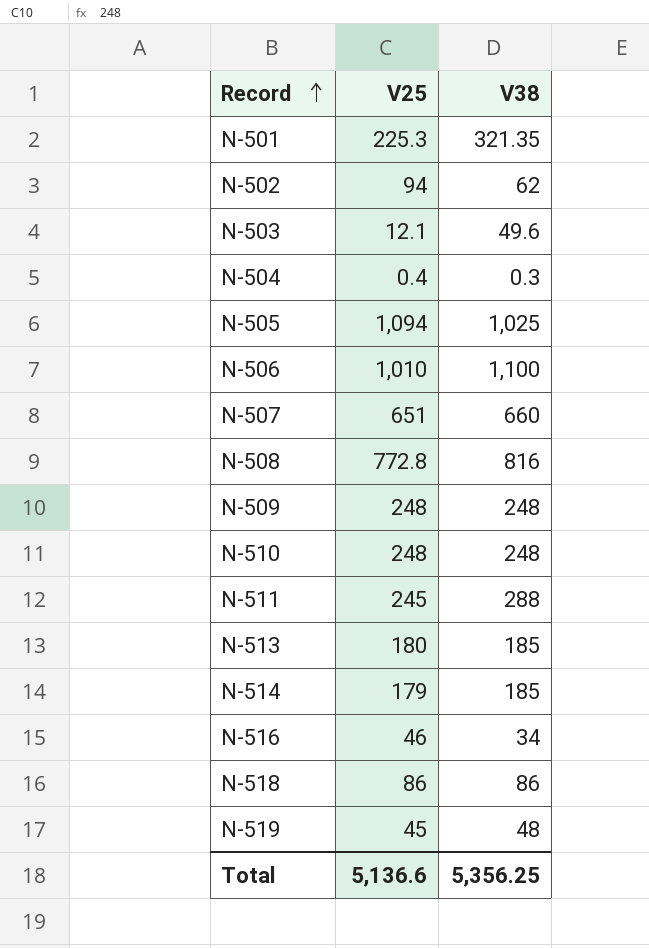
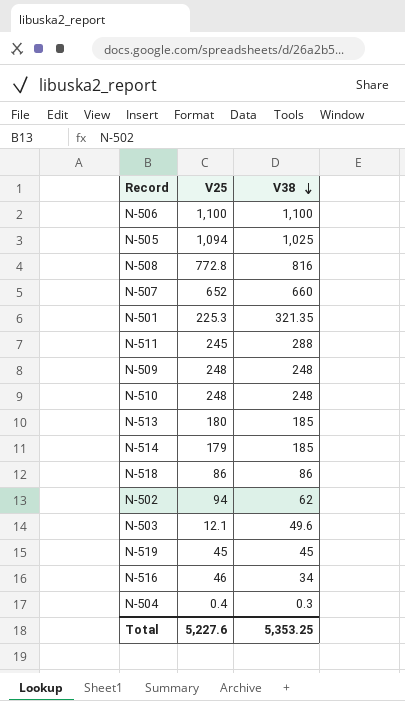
row order: Record ascending -> V38 descending
N-506 | V25: 1,010 -> 1,100
N-507 | V25: 651 -> 652
N-519 | V38: 48 -> 45
Total | V25: 5,136.6 -> 5,227.6
Total | V38: 5,356.25 -> 5,353.25

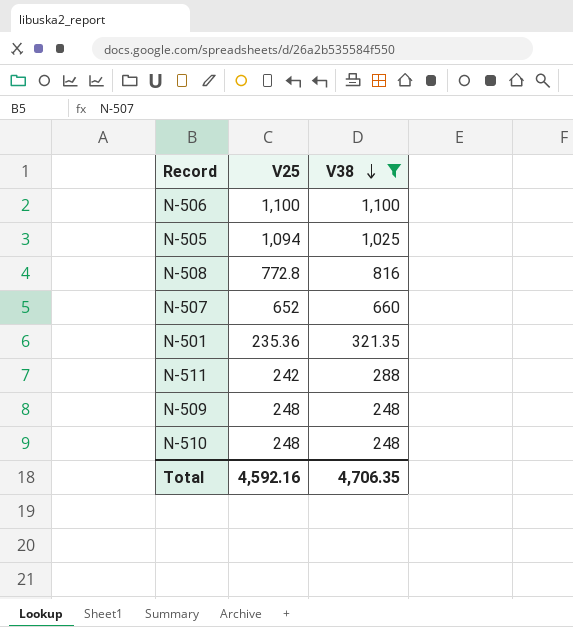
filter: none -> V38 >= 248
N-501 | V25: 225.3 -> 235.36
N-511 | V25: 245 -> 242
Total | V25: 5,227.6 -> 4,592.16
Total | V38: 5,353.25 -> 4,706.35

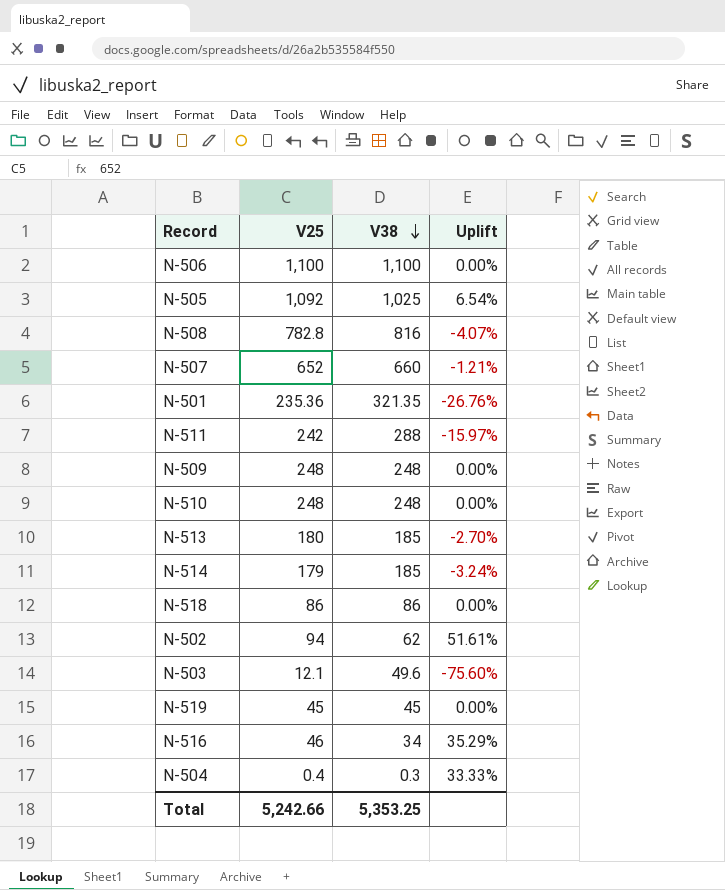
filter: V38 >= 248 -> none
column Uplift | formula: none -> ([V25] - [V38]) / [V38]
N-505 | V25: 1,094 -> 1,092
N-508 | V25: 772.8 -> 782.8
Total | V25: 4,592.16 -> 5,242.66
Total | V38: 4,706.35 -> 5,353.25

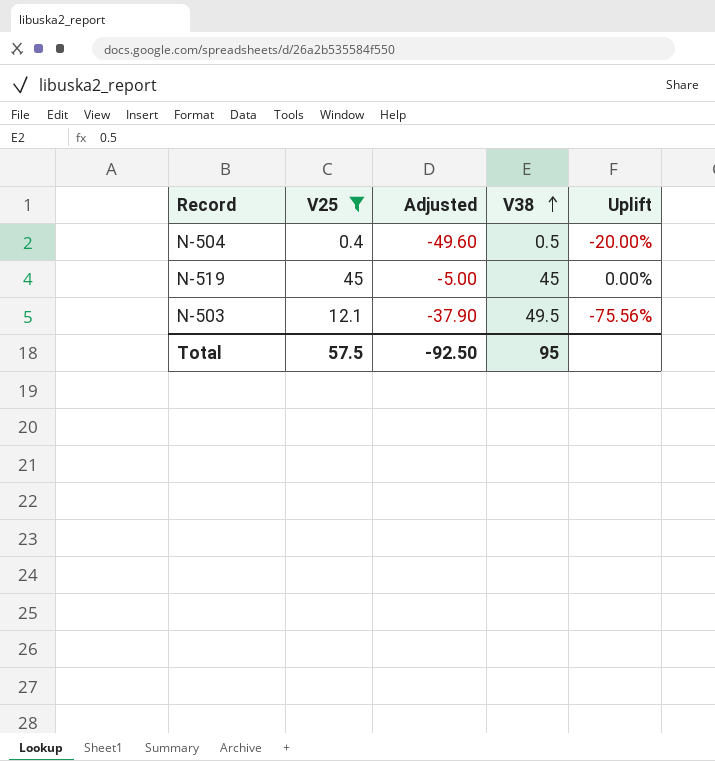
filter: none -> V25 <= 45
row order: V38 descending -> V38 ascending
column Adjusted | formula: none -> [V25] - 50
N-504 | V38: 0.3 -> 0.5
N-504 | Uplift: 33.33% -> -20.00%
N-503 | V38: 49.6 -> 49.5
N-503 | Uplift: -75.60% -> -75.56%
Total | V25: 5,242.66 -> 57.5
Total | V38: 5,353.25 -> 95

